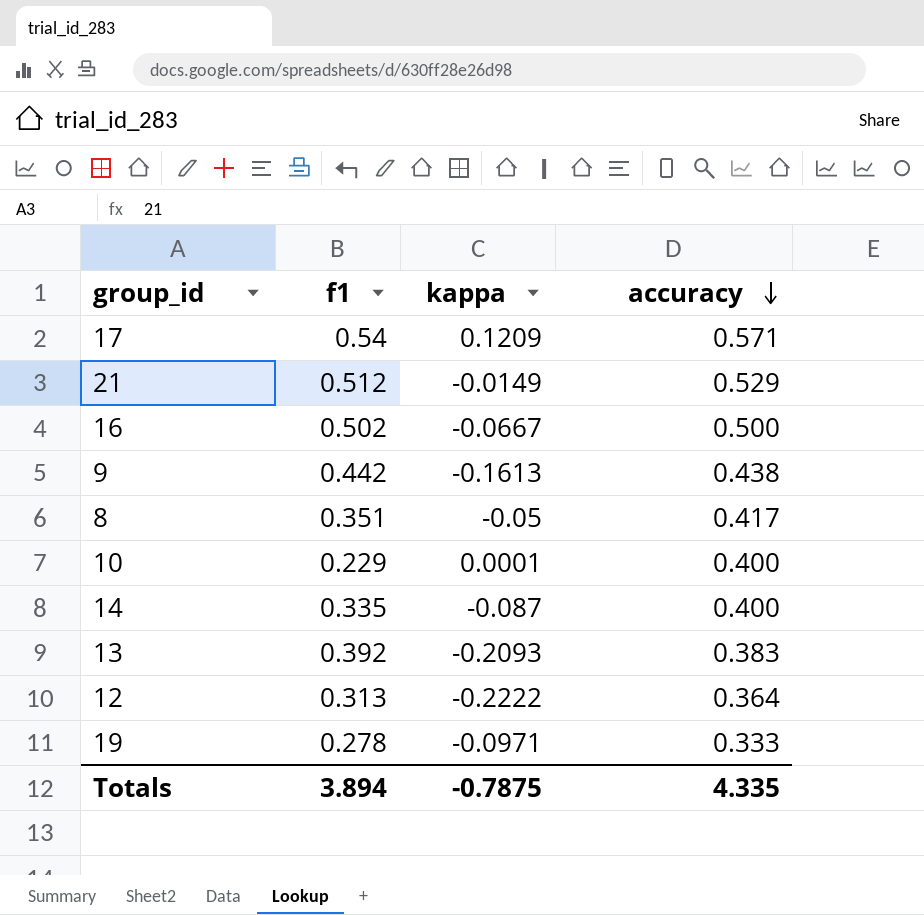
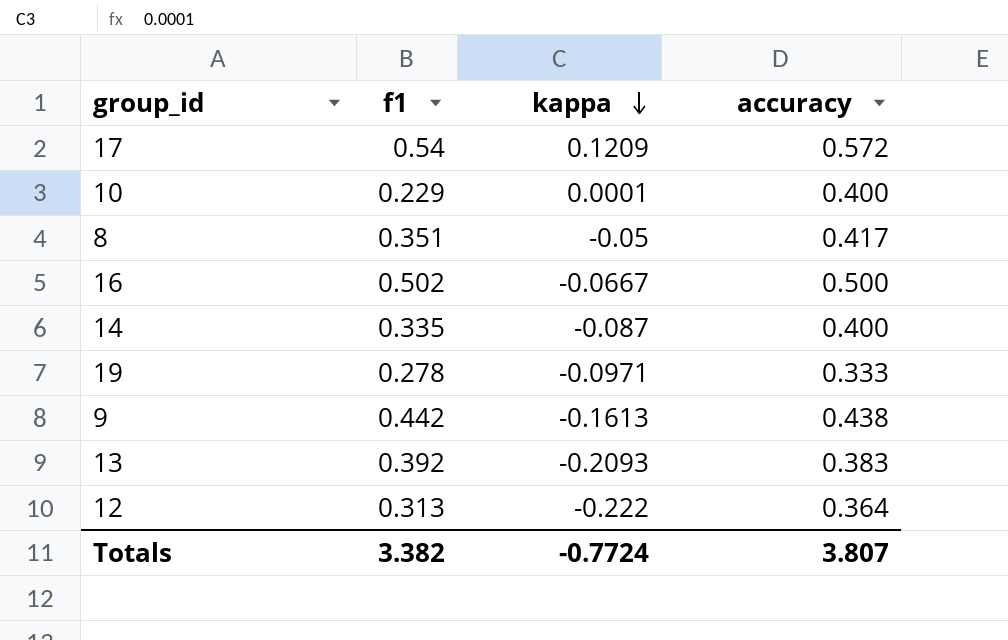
row order: accuracy descending -> kappa descending
row 21: 0.512 | -0.0149 | 0.529 -> none
17 | accuracy: 0.571 -> 0.572
12 | kappa: -0.2222 -> -0.222
Totals | f1: 3.894 -> 3.382
Totals | kappa: -0.7875 -> -0.7724
Totals | accuracy: 4.335 -> 3.807

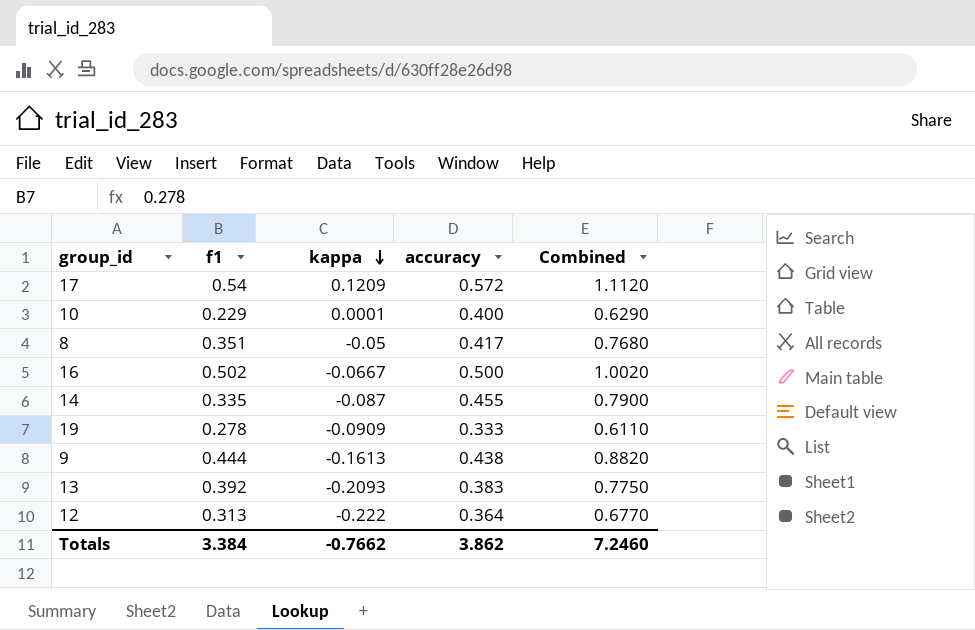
column Combined | formula: none -> [f1] + [accuracy]
14 | accuracy: 0.400 -> 0.455
19 | kappa: -0.0971 -> -0.0909
9 | f1: 0.442 -> 0.444
Totals | f1: 3.382 -> 3.384
Totals | kappa: -0.7724 -> -0.7662
Totals | accuracy: 3.807 -> 3.862

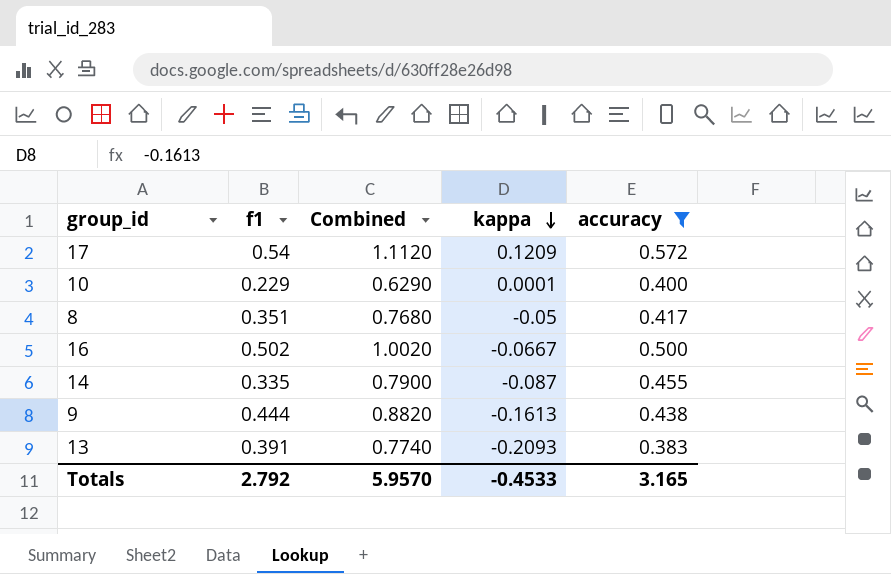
filter: none -> accuracy >= 0.383
column Combined | position: 5 -> 3
13 | f1: 0.392 -> 0.391
13 | Combined: 0.7750 -> 0.7740
Totals | f1: 3.384 -> 2.792
Totals | Combined: 7.2460 -> 5.9570
Totals | kappa: -0.7662 -> -0.4533
Totals | accuracy: 3.862 -> 3.165

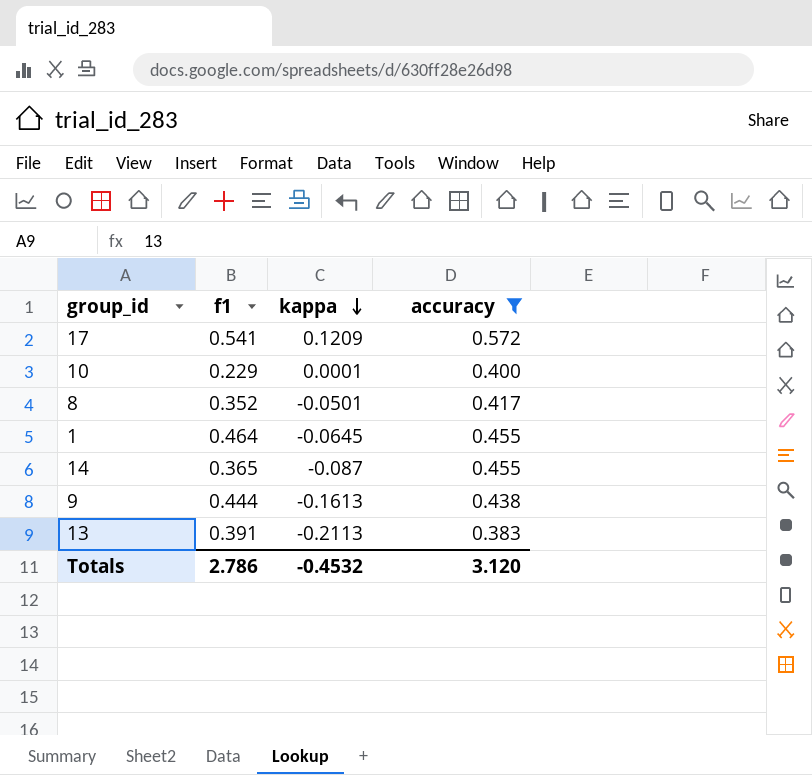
column Combined | formula: [f1] + [accuracy] -> none
row 16: 0.502 | 1.0020 | -0.0667 | 0.500 -> none
17 | f1: 0.54 -> 0.541
8 | f1: 0.351 -> 0.352
8 | kappa: -0.05 -> -0.0501
row 1: none -> 0.464 | -0.0645 | 0.455
14 | f1: 0.335 -> 0.365
13 | kappa: -0.2093 -> -0.2113
Totals | f1: 2.792 -> 2.786
Totals | kappa: -0.4533 -> -0.4532
Totals | accuracy: 3.165 -> 3.120

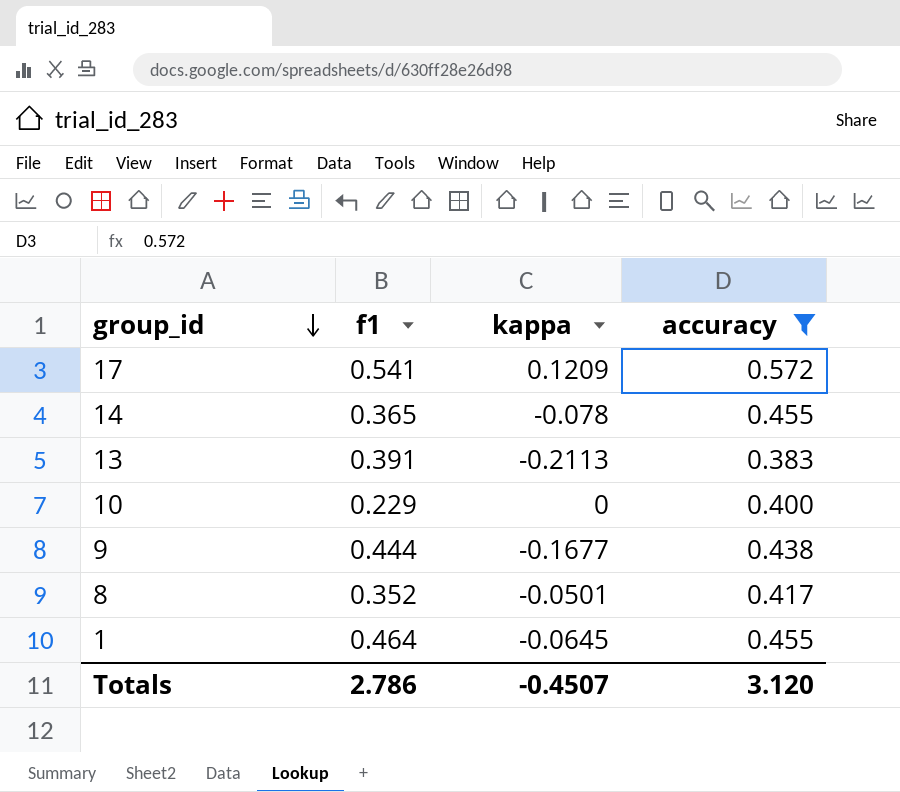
row order: kappa descending -> group_id descending
14 | kappa: -0.087 -> -0.078
10 | kappa: 0.0001 -> 0
9 | kappa: -0.1613 -> -0.1677
Totals | kappa: -0.4532 -> -0.4507

